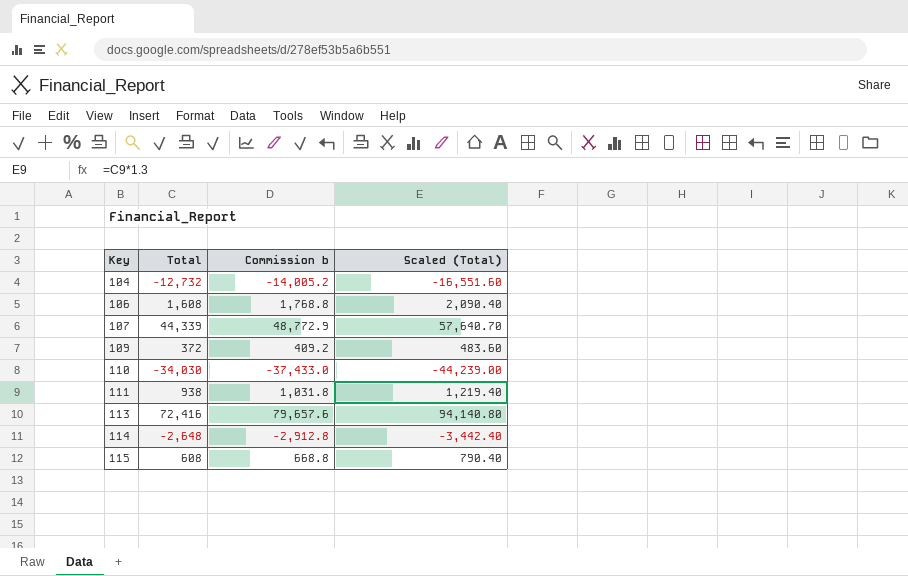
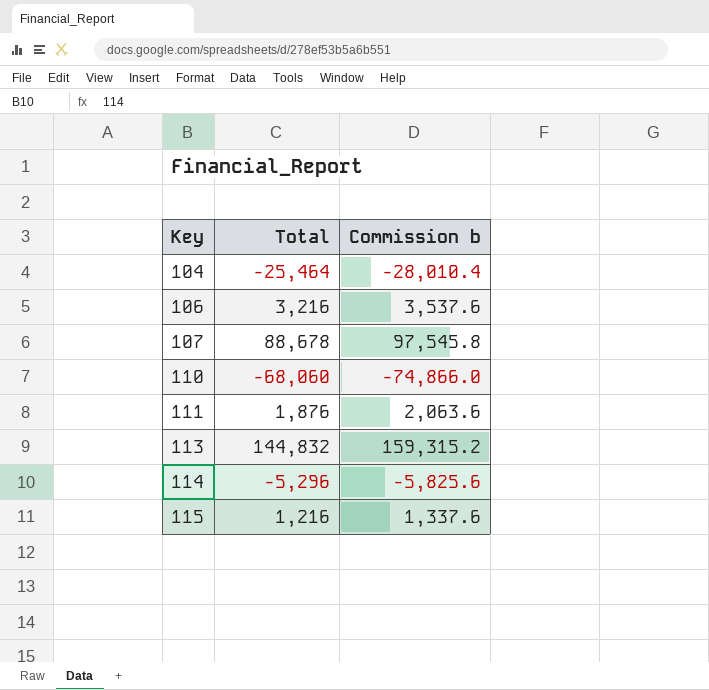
column Scaled (Total) | formula: [Total] * 1.3 -> none
row 109: 372 | 409.2 | 483.60 -> none
104 | Total: -12,732 -> -25,464
104 | Commission b: -14,005.2 -> -28,010.4
106 | Total: 1,608 -> 3,216
106 | Commission b: 1,768.8 -> 3,537.6
107 | Total: 44,339 -> 88,678
107 | Commission b: 48,772.9 -> 97,545.8
110 | Total: -34,030 -> -68,060
110 | Commission b: -37,433.0 -> -74,866.0
111 | Total: 938 -> 1,876
111 | Commission b: 1,031.8 -> 2,063.6
113 | Total: 72,416 -> 144,832
113 | Commission b: 79,657.6 -> 159,315.2
114 | Total: -2,648 -> -5,296
114 | Commission b: -2,912.8 -> -5,825.6
115 | Total: 608 -> 1,216
115 | Commission b: 668.8 -> 1,337.6

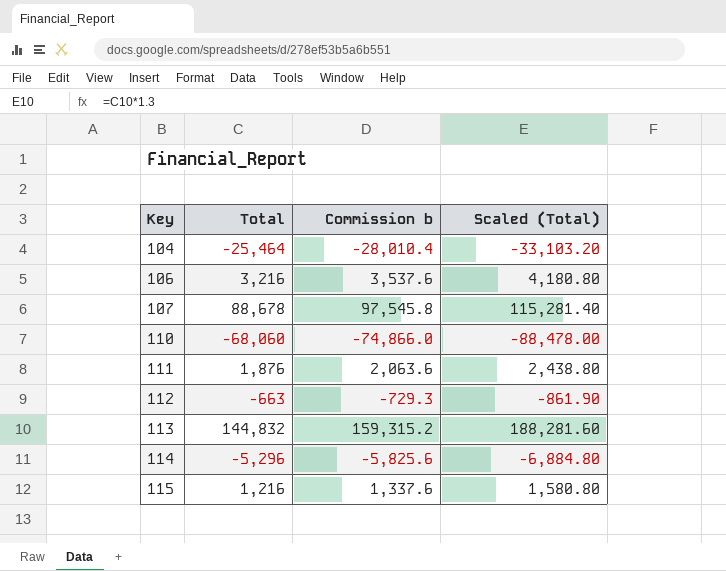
column Scaled (Total) | formula: none -> [Total] * 1.3
row 112: none -> -663 | -729.3 | -861.90

